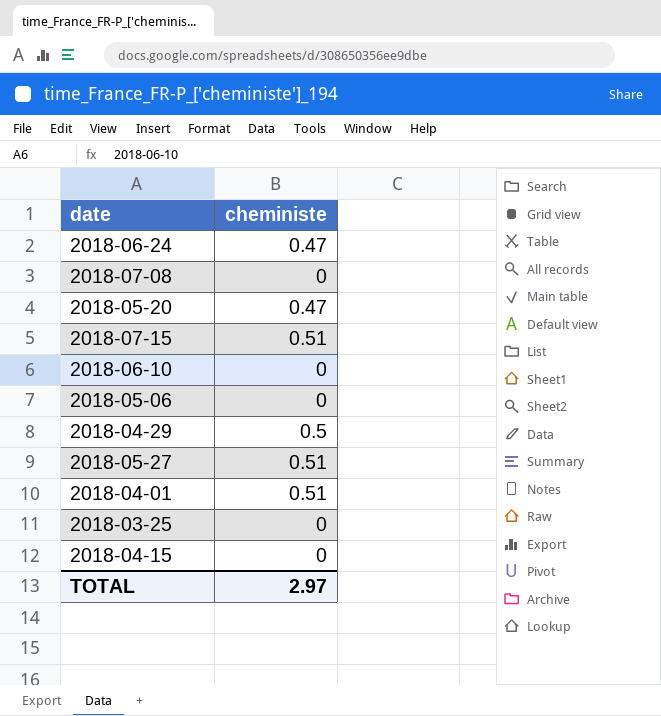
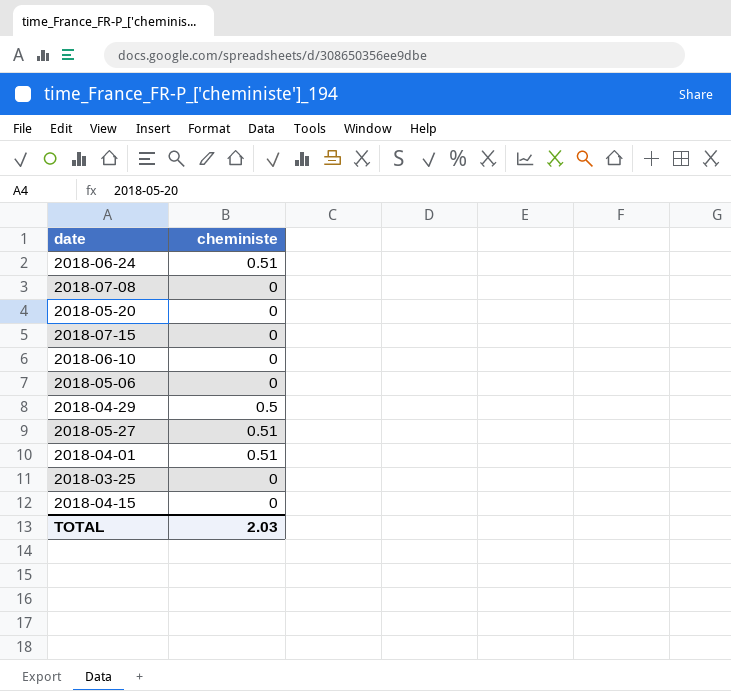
2018-06-24 | cheministe: 0.47 -> 0.51
2018-05-20 | cheministe: 0.47 -> 0
2018-07-15 | cheministe: 0.51 -> 0
TOTAL | cheministe: 2.97 -> 2.03

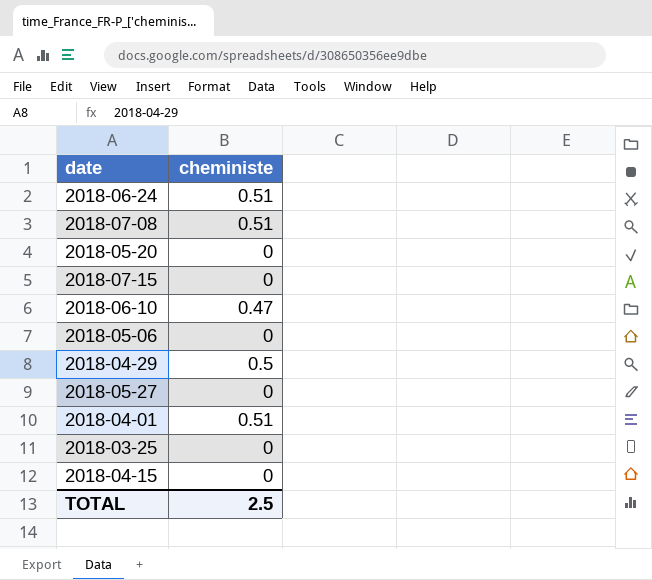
2018-07-08 | cheministe: 0 -> 0.51
2018-06-10 | cheministe: 0 -> 0.47
2018-05-27 | cheministe: 0.51 -> 0
TOTAL | cheministe: 2.03 -> 2.5

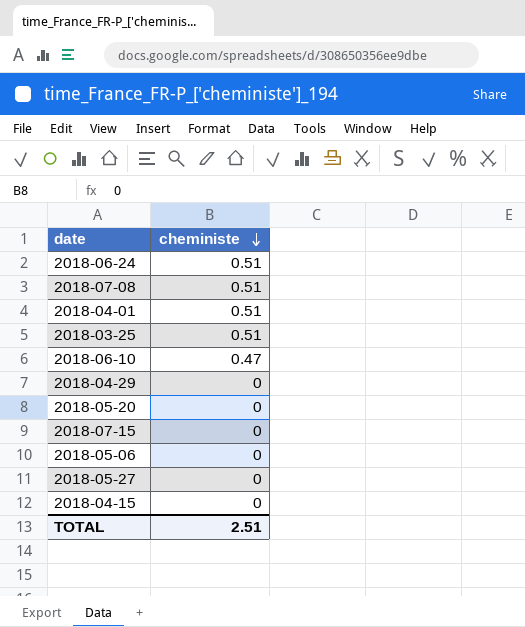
row order: none -> cheministe descending
2018-03-25 | cheministe: 0 -> 0.51
2018-04-29 | cheministe: 0.5 -> 0
TOTAL | cheministe: 2.5 -> 2.51

